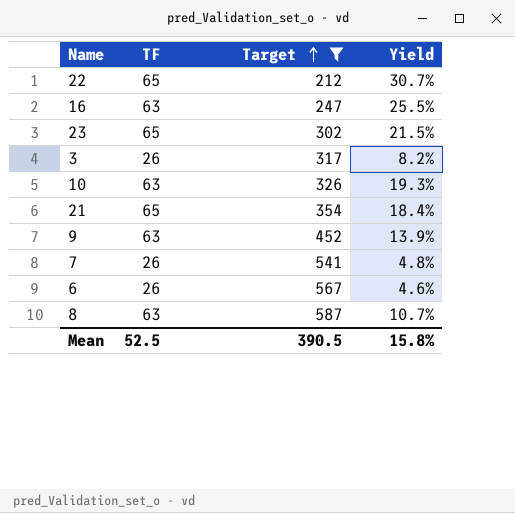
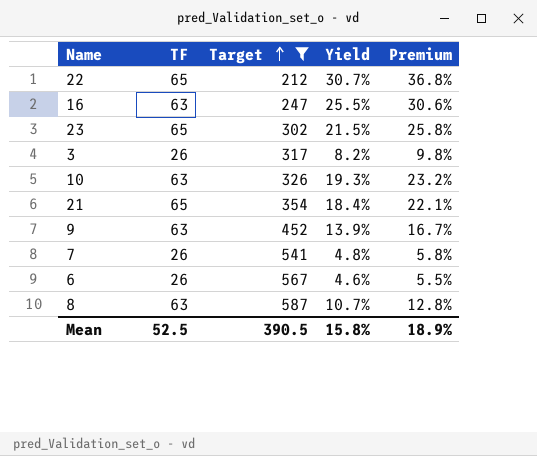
column Premium | formula: none -> [Yield] * 1.2

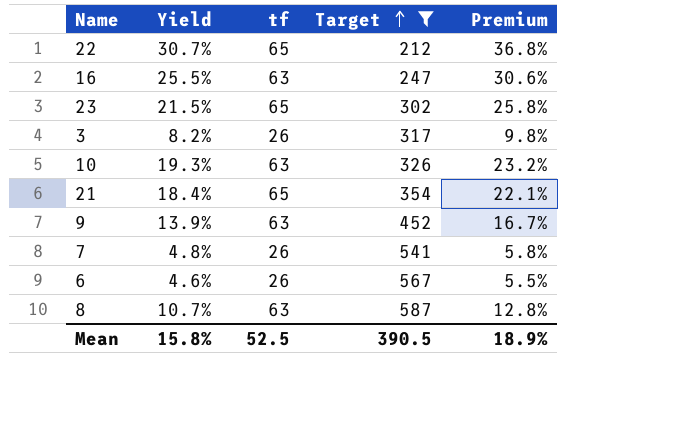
column Yield | position: 4 -> 2
column name: TF -> tf

